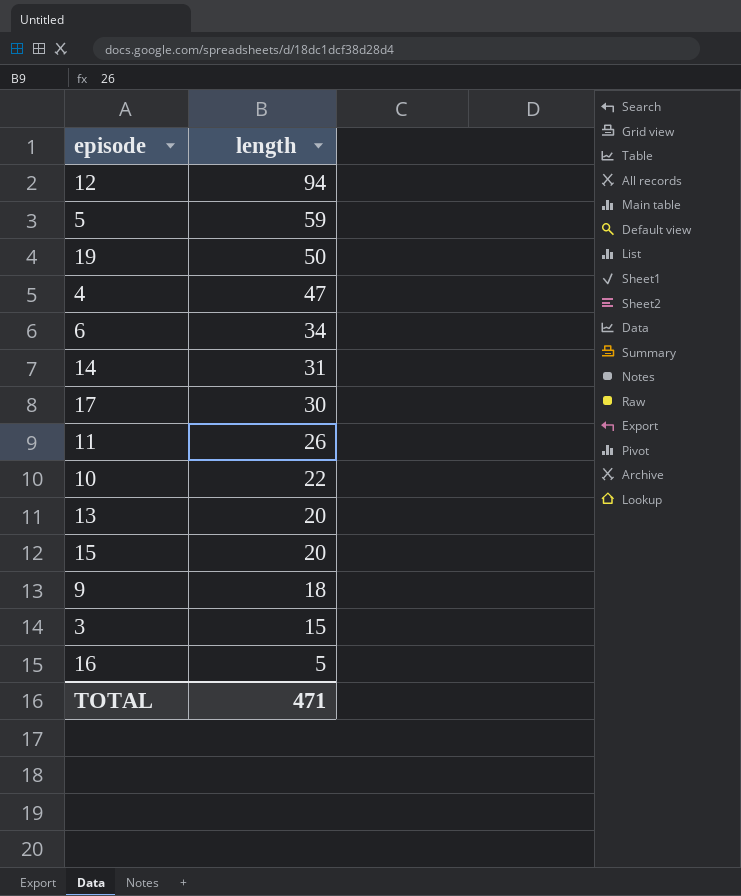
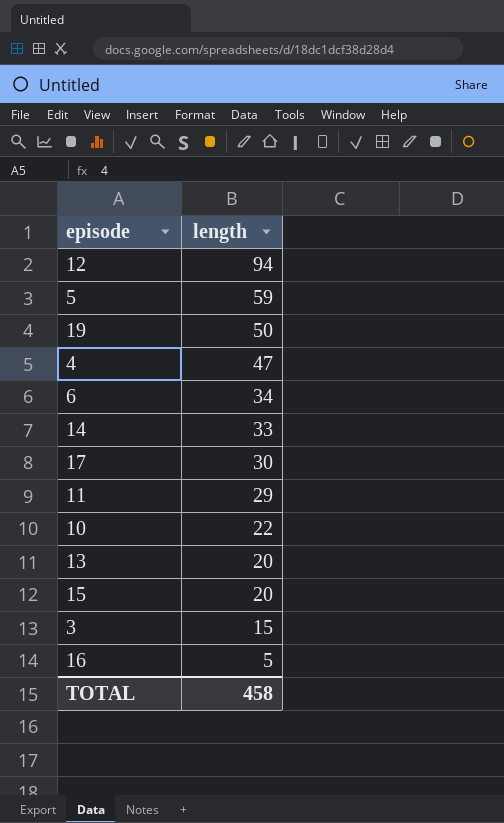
row 9: 18 -> none
14 | length: 31 -> 33
11 | length: 26 -> 29
TOTAL | length: 471 -> 458

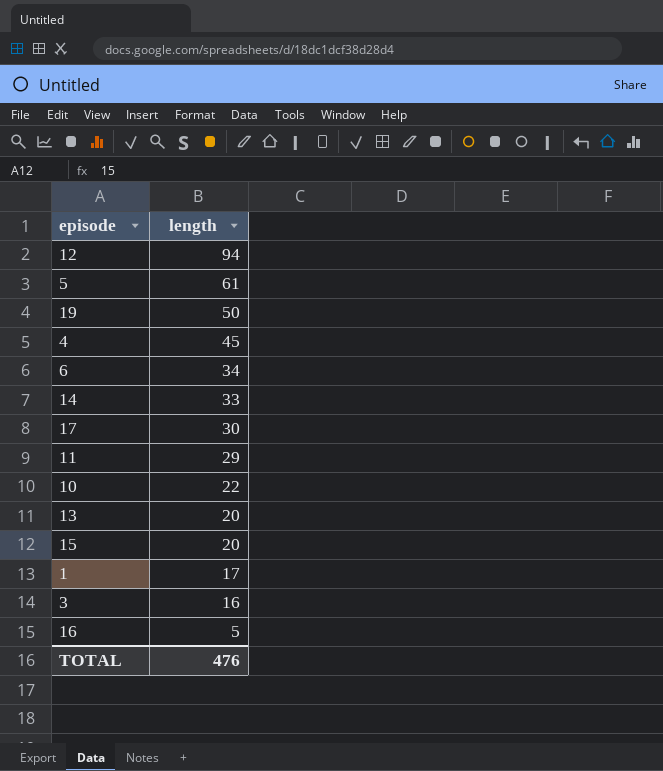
5 | length: 59 -> 61
4 | length: 47 -> 45
row 1: none -> 17
3 | length: 15 -> 16
TOTAL | length: 458 -> 476

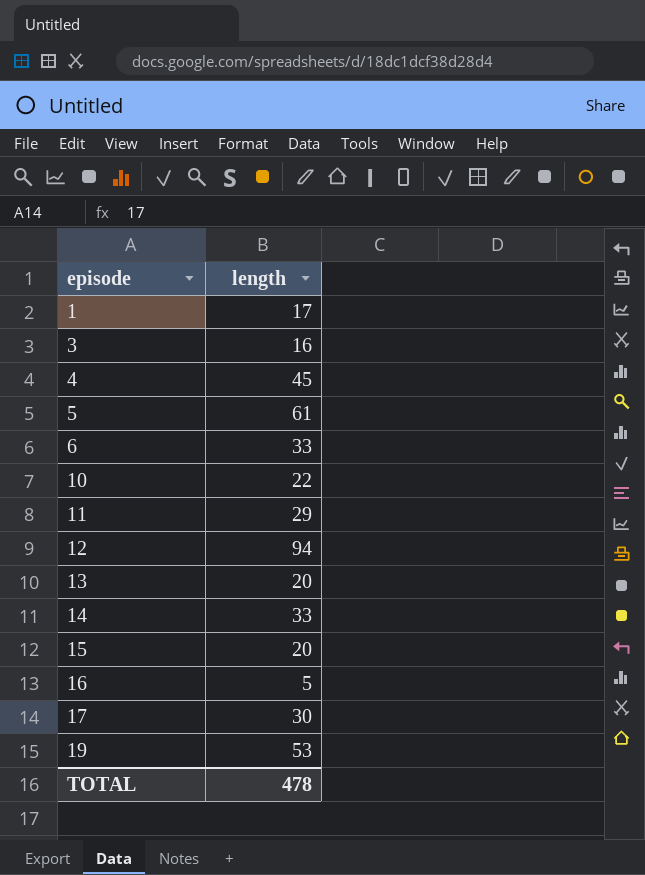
row order: length descending -> episode ascending
6 | length: 34 -> 33
19 | length: 50 -> 53
TOTAL | length: 476 -> 478

